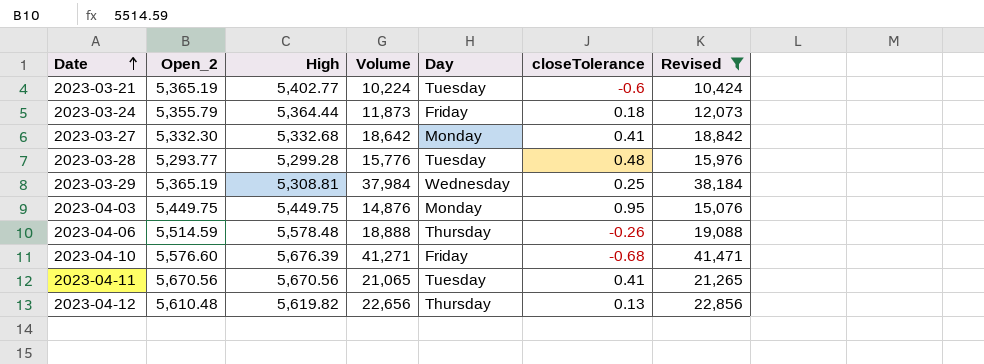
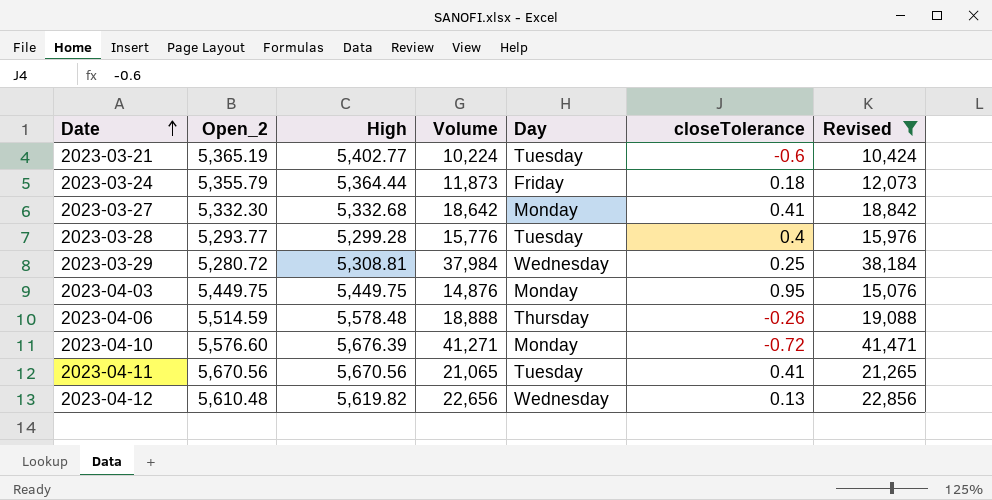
2023-03-28 | closeTolerance: 0.48 -> 0.4
2023-03-29 | Open_2: 5,365.19 -> 5,280.72
2023-04-10 | Day: Friday -> Monday
2023-04-10 | closeTolerance: -0.68 -> -0.72
2023-04-12 | Day: Thursday -> Wednesday

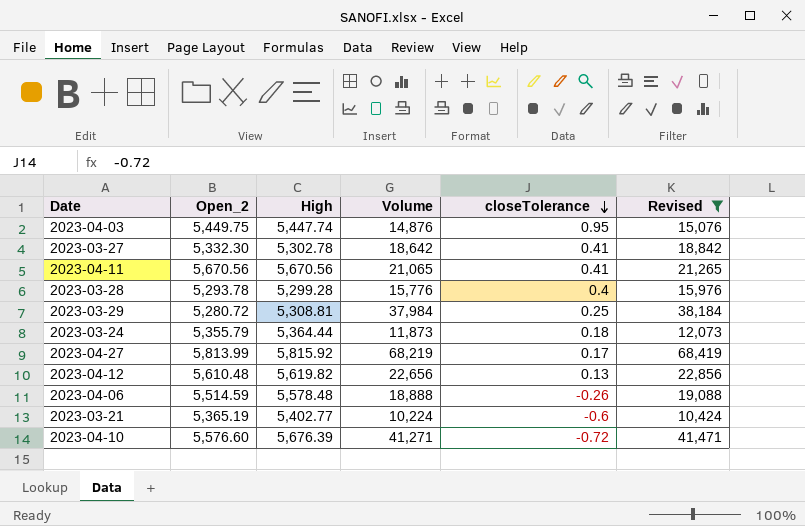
row order: Date ascending -> closeTolerance descending
column Day | position: 5 -> none
2023-04-03 | High: 5,449.75 -> 5,447.74
2023-03-27 | High: 5,332.68 -> 5,302.78
2023-03-28 | Open_2: 5,293.77 -> 5,293.78
row 2023-04-27: none -> 5,813.99 | 5,815.92 | 68,219 | 0.17 | 68,419

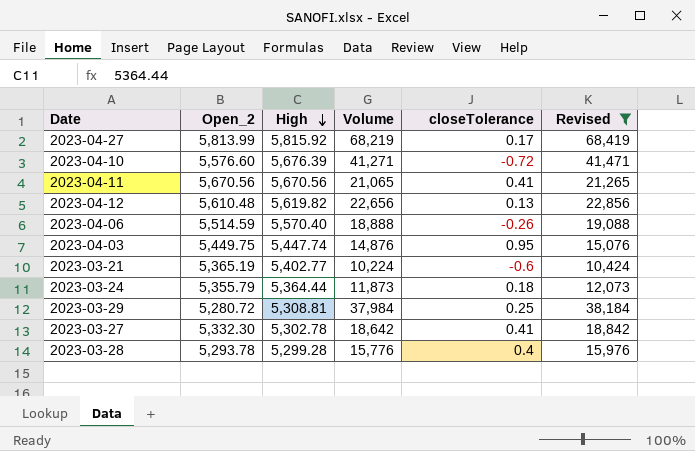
row order: closeTolerance descending -> High descending
2023-04-06 | High: 5,578.48 -> 5,570.40

